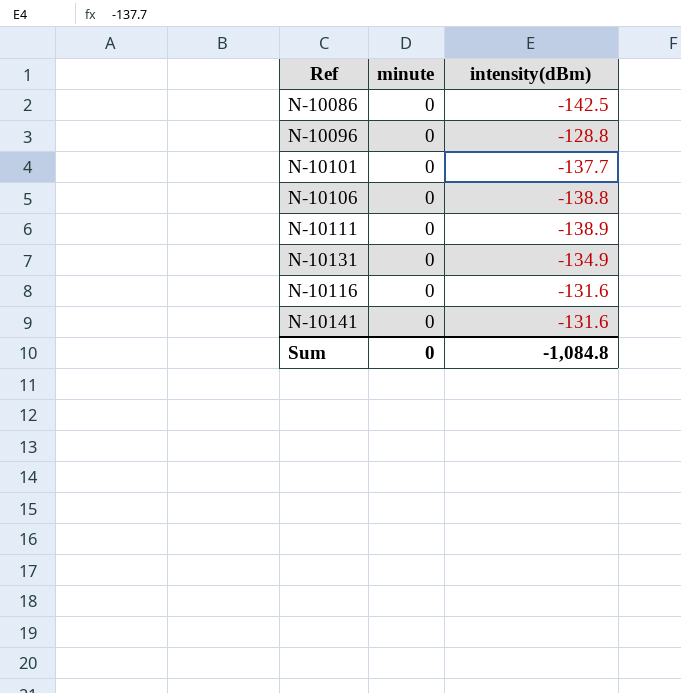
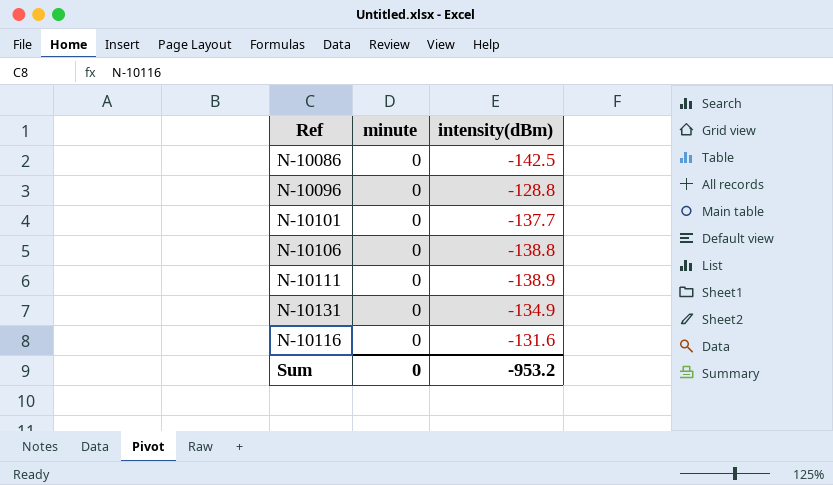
row N-10141: 0 | -131.6 -> none
Sum | intensity(dBm): -1,084.8 -> -953.2

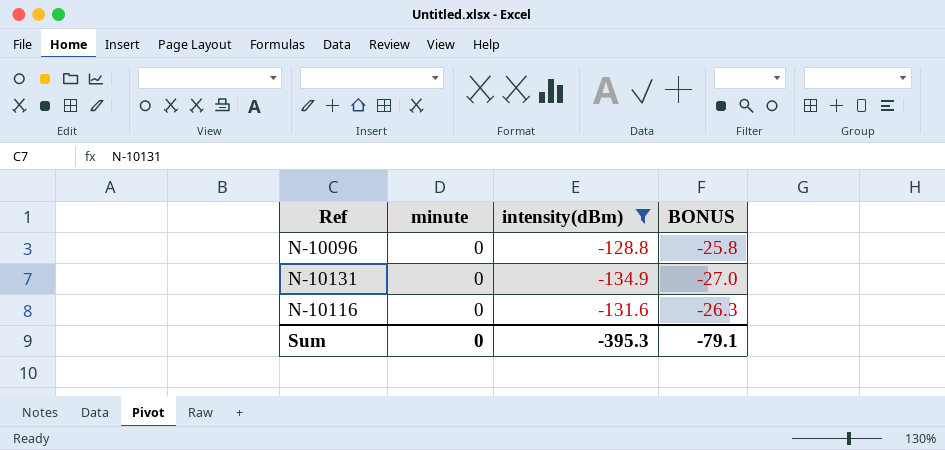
filter: none -> intensity(dBm) >= -134.9
column BONUS | formula: none -> [intensity(dBm)] * 0.2
Sum | intensity(dBm): -953.2 -> -395.3

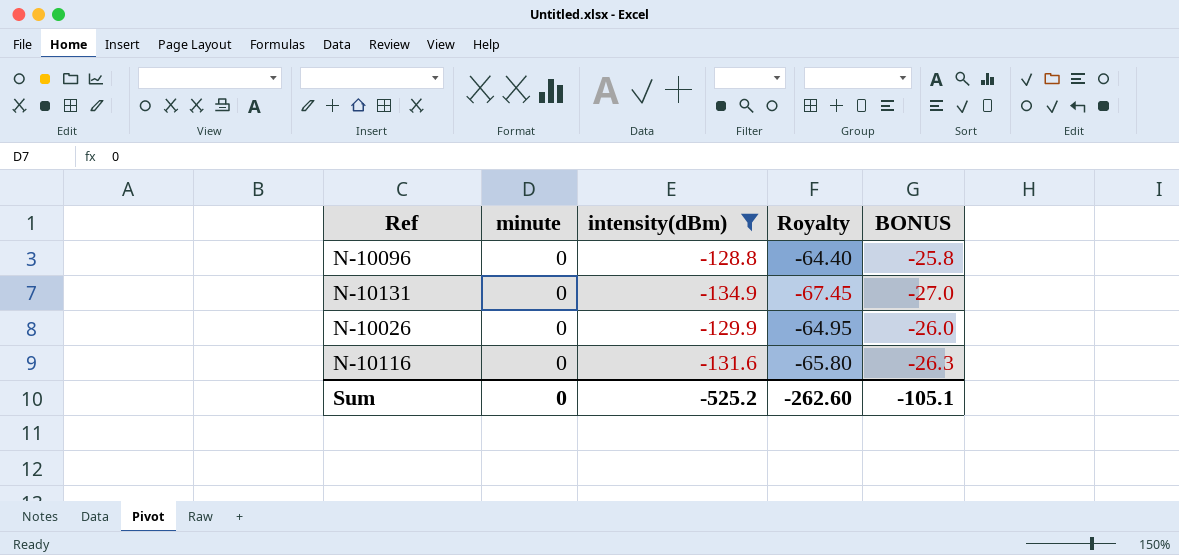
column Royalty | formula: none -> [intensity(dBm)] * 0.5
row N-10026: none -> 0 | -129.9 | -64.95 | -26.0
Sum | intensity(dBm): -395.3 -> -525.2
Sum | BONUS: -79.1 -> -105.1

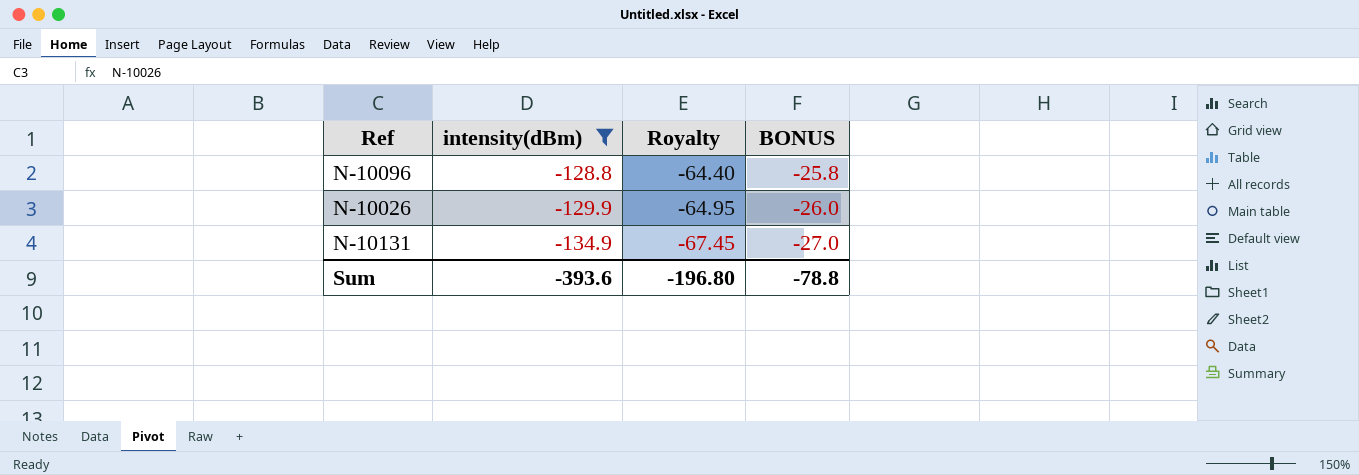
row order: none -> intensity(dBm) descending
column minute | position: 2 -> none
row N-10116: 0 | -131.6 | -65.80 | -26.3 -> none
Sum | intensity(dBm): -525.2 -> -393.6
Sum | Royalty: -262.60 -> -196.80
Sum | BONUS: -105.1 -> -78.8

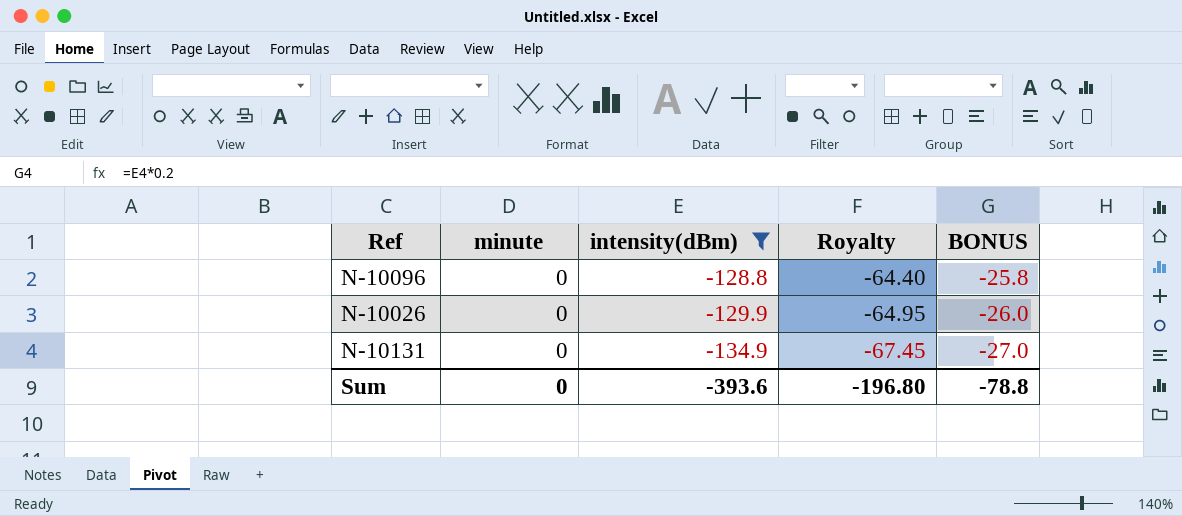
column minute | position: none -> 2

